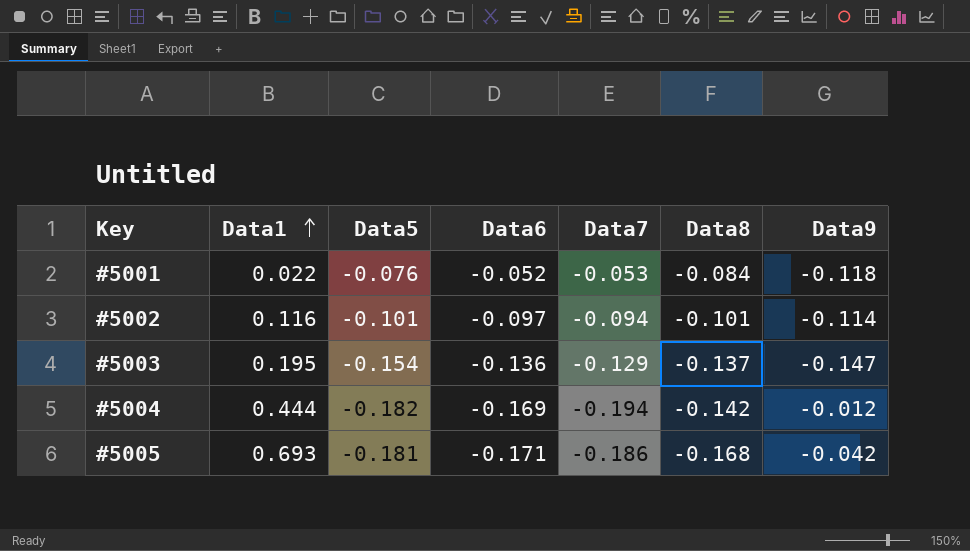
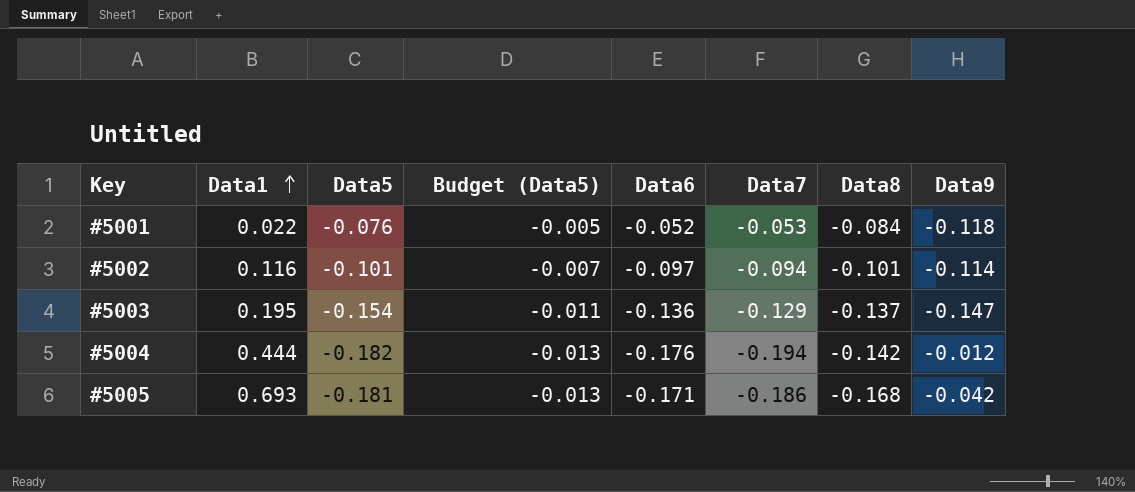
column Budget (Data5) | formula: none -> [Data5] * 0.07
#5004 | Data6: -0.169 -> -0.176

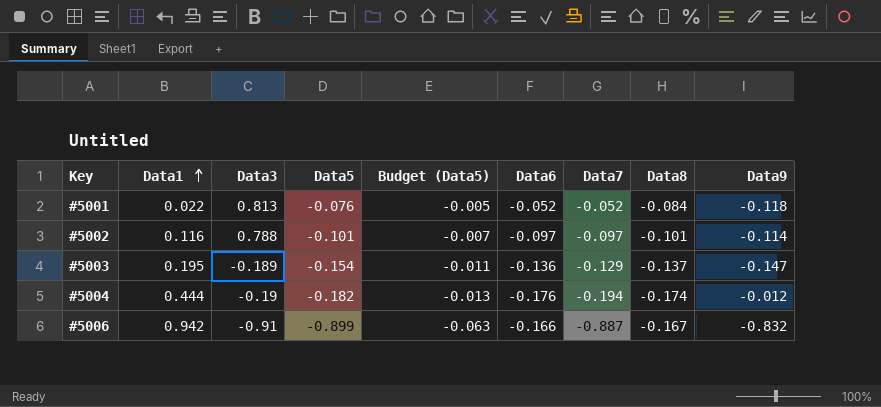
column Data3 | position: none -> 3
row #5005: 0.693 | -0.181 | -0.013 | -0.171 | -0.186 | -0.168 | -0.042 -> none
#5001 | Data7: -0.053 -> -0.052
#5002 | Data7: -0.094 -> -0.097
#5004 | Data8: -0.142 -> -0.174
row #5006: none -> 0.942 | -0.91 | -0.899 | -0.063 | -0.166 | -0.887 | -0.167 | -0.832

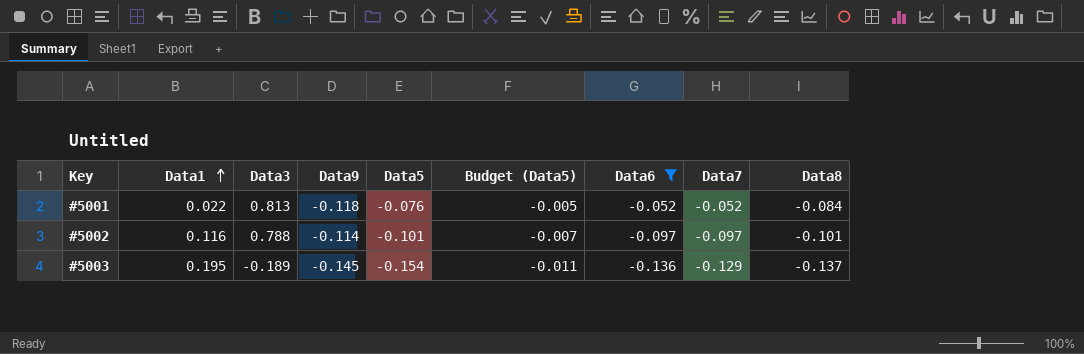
filter: none -> Data6 >= -0.136
column Data9 | position: 9 -> 4
#5003 | Data9: -0.147 -> -0.145

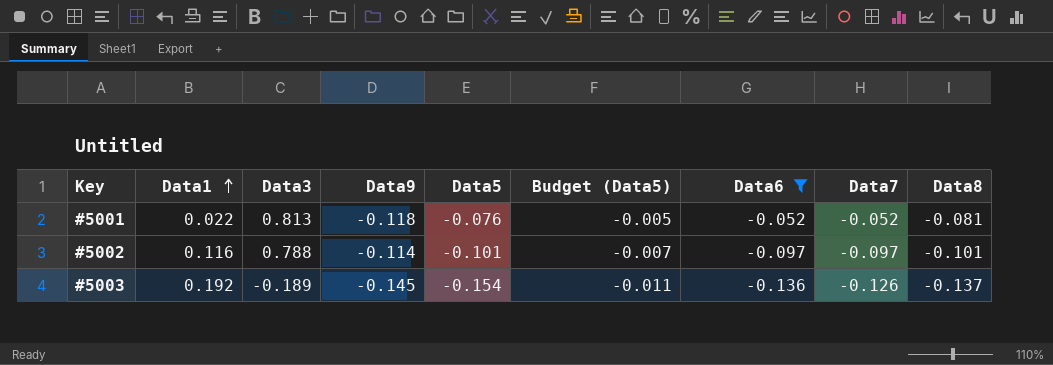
#5001 | Data8: -0.084 -> -0.081
#5003 | Data1: 0.195 -> 0.192
#5003 | Data7: -0.129 -> -0.126

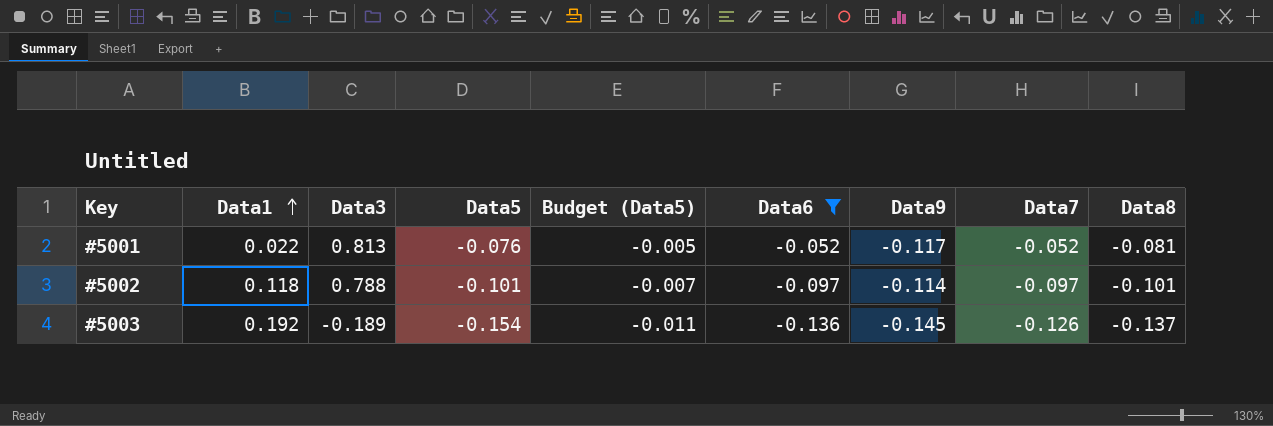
column Data9 | position: 4 -> 7
#5001 | Data9: -0.118 -> -0.117
#5002 | Data1: 0.116 -> 0.118

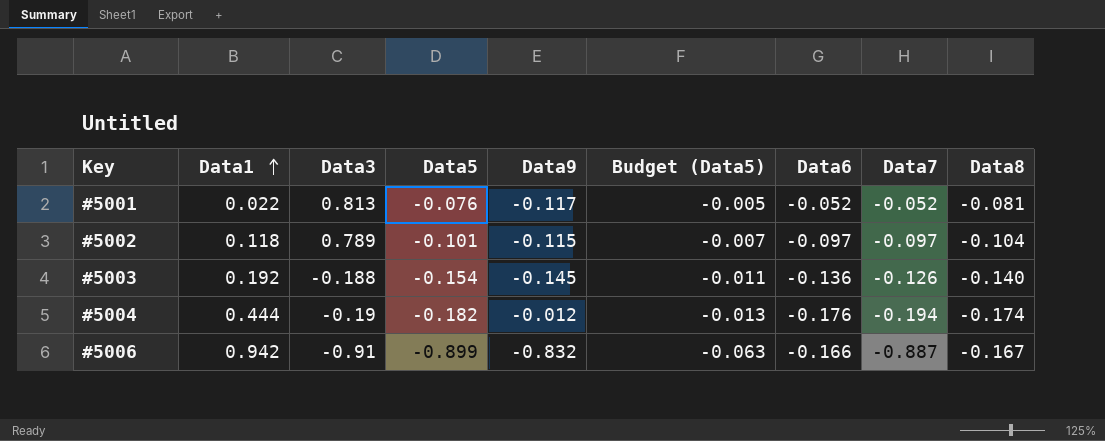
filter: Data6 >= -0.136 -> none
column Data9 | position: 7 -> 5
#5002 | Data3: 0.788 -> 0.789
#5002 | Data9: -0.114 -> -0.115
#5002 | Data8: -0.101 -> -0.104
#5003 | Data3: -0.189 -> -0.188
#5003 | Data8: -0.137 -> -0.140

